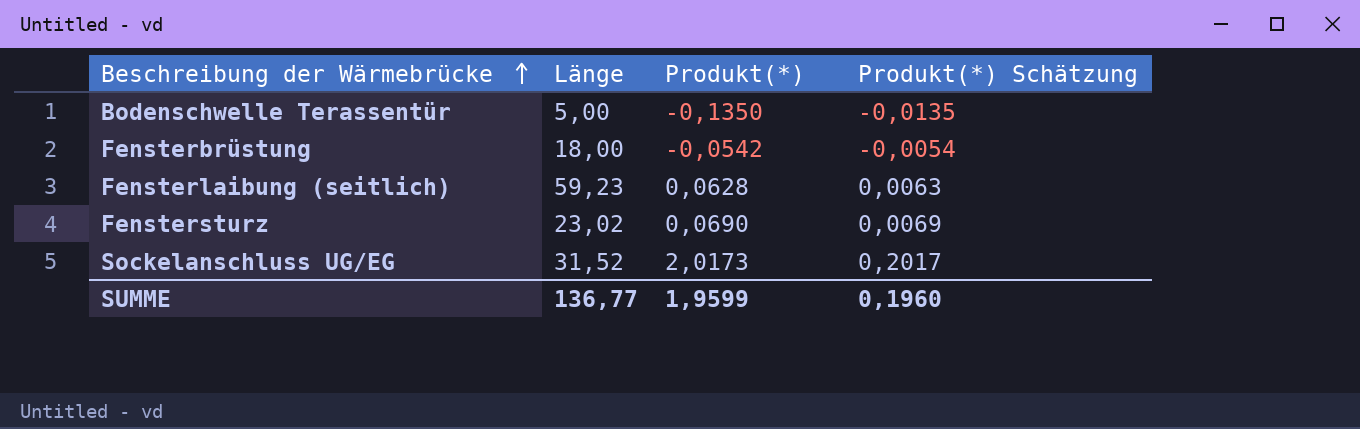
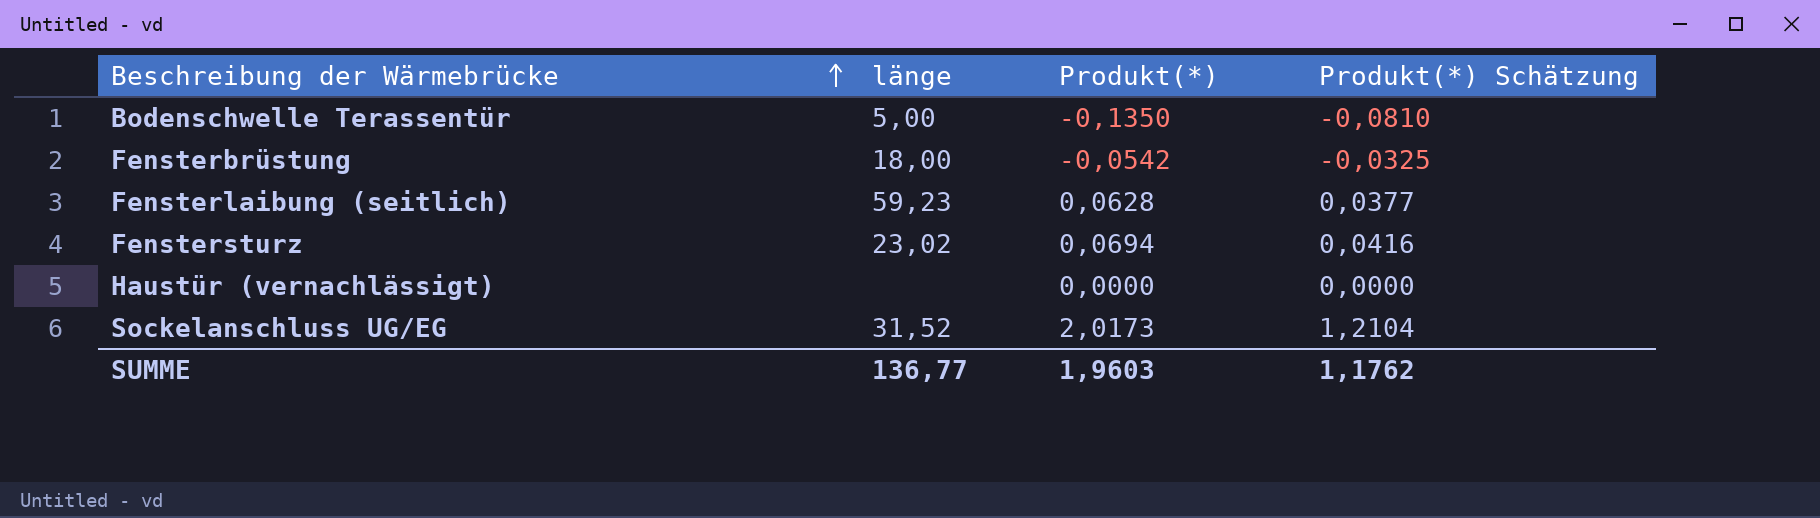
column name: Länge -> länge
column Produkt(*) Schätzung | formula: [Produkt(*)] * 0,1 -> [Produkt(*)] * 0,6
Fenstersturz | Produkt(*): 0,0690 -> 0,0694
row Haustür (vernachlässigt): none -> none | 0,0000 | 0,0000
SUMME | Produkt(*): 1,9599 -> 1,9603
SUMME | Produkt(*) Schätzung: 0,1960 -> 1,1762

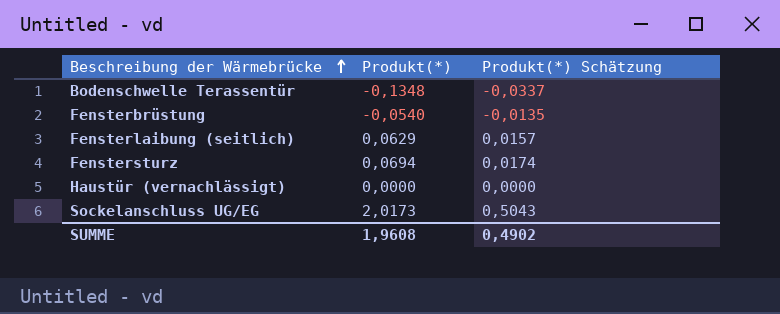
column länge | position: 2 -> none
column Produkt(*) Schätzung | formula: [Produkt(*)] * 0,6 -> [Produkt(*)] * 0,25
Bodenschwelle Terassentür | Produkt(*): -0,1350 -> -0,1348
Fensterbrüstung | Produkt(*): -0,0542 -> -0,0540
Fensterlaibung (seitlich) | Produkt(*): 0,0628 -> 0,0629
SUMME | Produkt(*): 1,9603 -> 1,9608
SUMME | Produkt(*) Schätzung: 1,1762 -> 0,4902

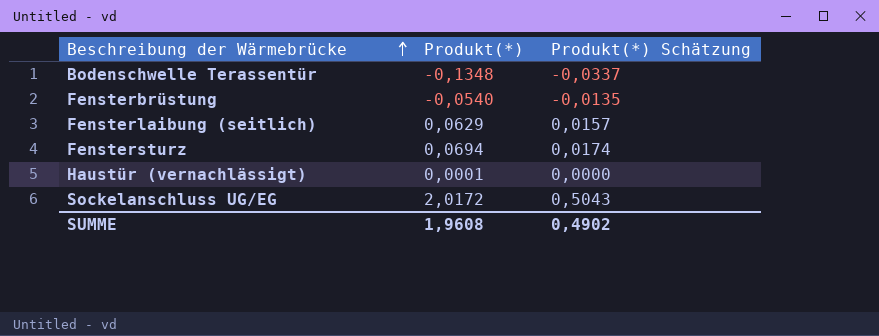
Haustür (vernachlässigt) | Produkt(*): 0,0000 -> 0,0001
Sockelanschluss UG/EG | Produkt(*): 2,0173 -> 2,0172

